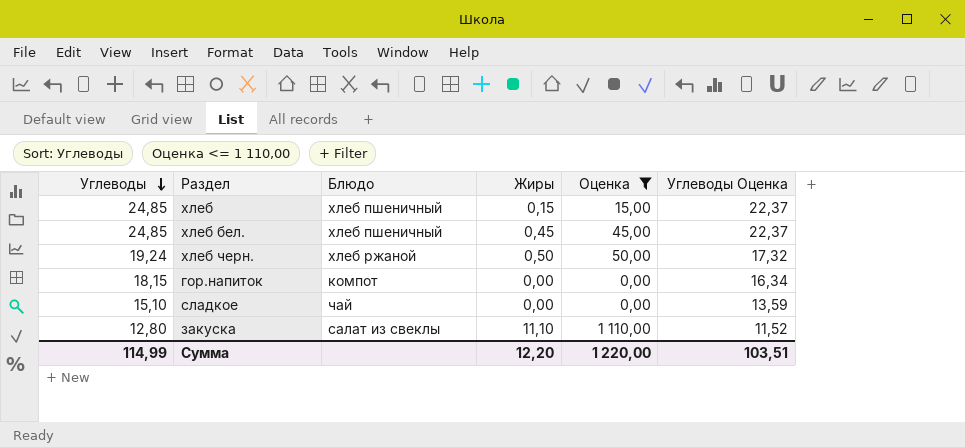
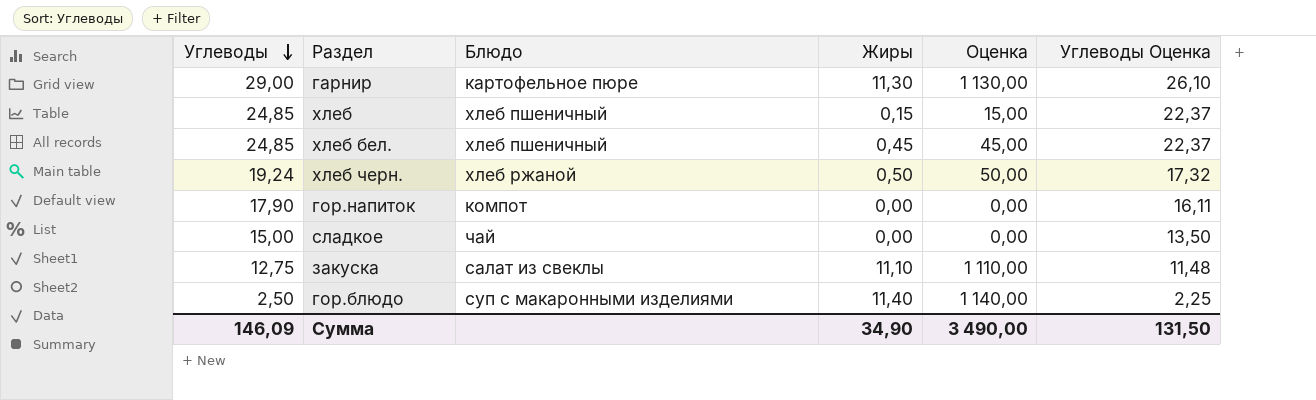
filter: Оценка <= 1 110,00 -> none
гор.напиток | Углеводы: 18,15 -> 17,90
гор.напиток | Углеводы Оценка: 16,34 -> 16,11
сладкое | Углеводы: 15,10 -> 15,00
сладкое | Углеводы Оценка: 13,59 -> 13,50
закуска | Углеводы: 12,80 -> 12,75
закуска | Углеводы Оценка: 11,52 -> 11,48
Сумма | Углеводы: 114,99 -> 146,09
Сумма | Жиры: 12,20 -> 34,90
Сумма | Оценка: 1 220,00 -> 3 490,00
Сумма | Углеводы Оценка: 103,51 -> 131,50

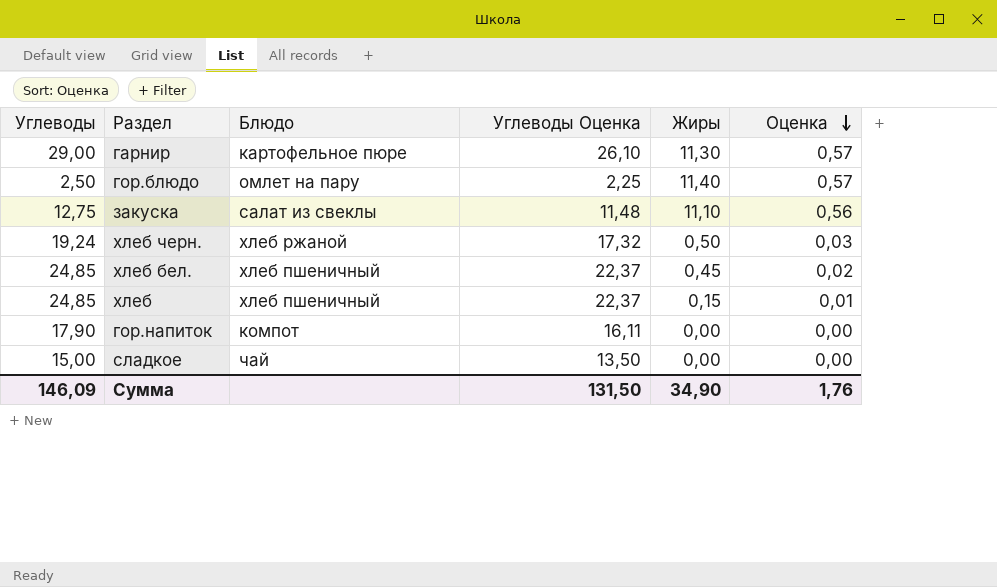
row order: Углеводы descending -> Оценка descending
column Углеводы Оценка | position: 6 -> 4
column Оценка | formula: [Жиры] * 100 -> [Жиры] * 0,05
гор.блюдо | Блюдо: суп с макаронными изделиями -> омлет на пару
Сумма | Оценка: 3 490,00 -> 1,76

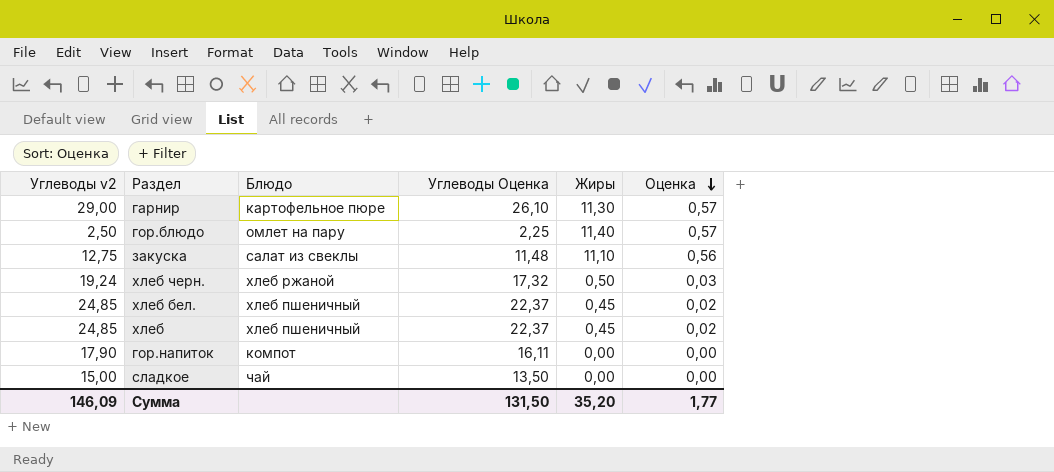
column name: Углеводы -> Углеводы v2
хлеб | Жиры: 0,15 -> 0,45
хлеб | Оценка: 0,01 -> 0,02
Сумма | Жиры: 34,90 -> 35,20
Сумма | Оценка: 1,76 -> 1,77

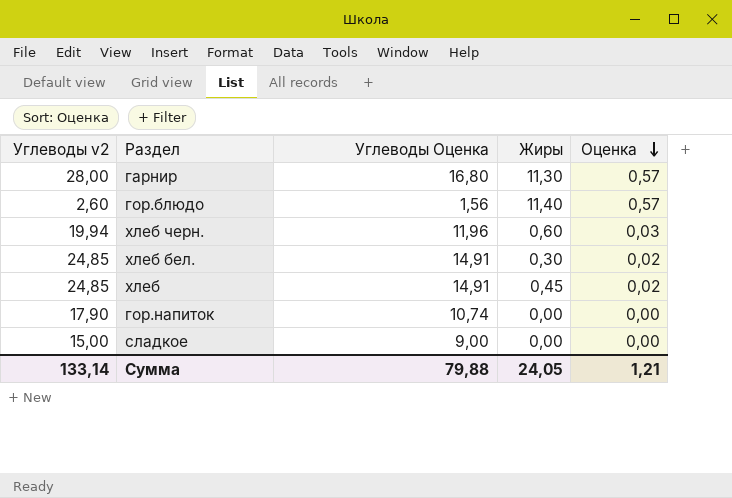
column Блюдо | position: 3 -> none
column Углеводы Оценка | formula: [Углеводы v2] * 0,9 -> [Углеводы v2] * 0,6
row закуска: 12,75 | салат из свеклы | 11,48 | 11,10 | 0,56 -> none
гарнир | Углеводы v2: 29,00 -> 28,00
гор.блюдо | Углеводы v2: 2,50 -> 2,60
хлеб черн. | Углеводы v2: 19,24 -> 19,94
хлеб черн. | Жиры: 0,50 -> 0,60
хлеб бел. | Жиры: 0,45 -> 0,30
Сумма | Углеводы v2: 146,09 -> 133,14
Сумма | Углеводы Оценка: 131,50 -> 79,88
Сумма | Жиры: 35,20 -> 24,05
Сумма | Оценка: 1,77 -> 1,21

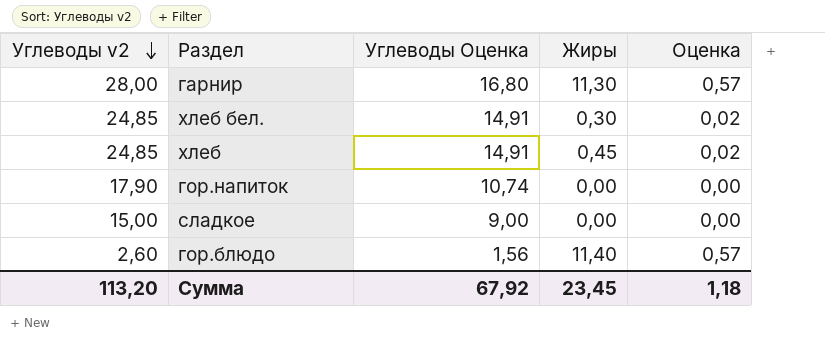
row order: Оценка descending -> Углеводы v2 descending
row хлеб черн.: 19,94 | 11,96 | 0,60 | 0,03 -> none
Сумма | Углеводы v2: 133,14 -> 113,20
Сумма | Углеводы Оценка: 79,88 -> 67,92
Сумма | Жиры: 24,05 -> 23,45
Сумма | Оценка: 1,21 -> 1,18

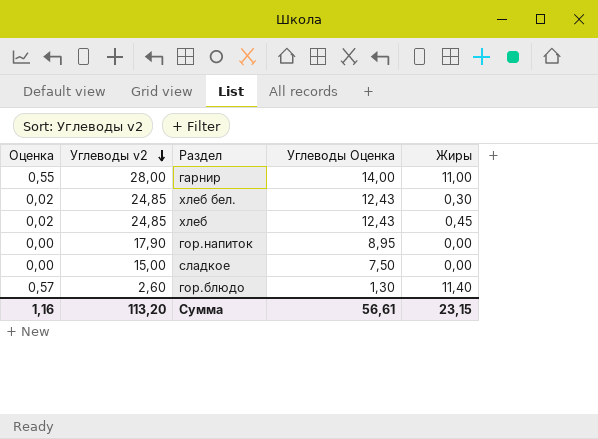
column Оценка | position: 5 -> 1
column Углеводы Оценка | formula: [Углеводы v2] * 0,6 -> [Углеводы v2] * 0,5
гарнир | Оценка: 0,57 -> 0,55
гарнир | Жиры: 11,30 -> 11,00
Сумма | Оценка: 1,18 -> 1,16
Сумма | Углеводы Оценка: 67,92 -> 56,61
Сумма | Жиры: 23,45 -> 23,15

